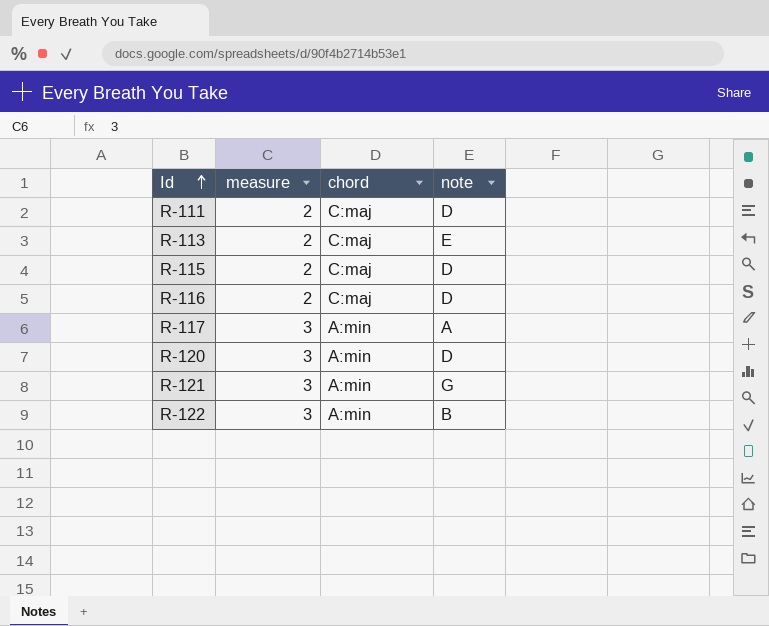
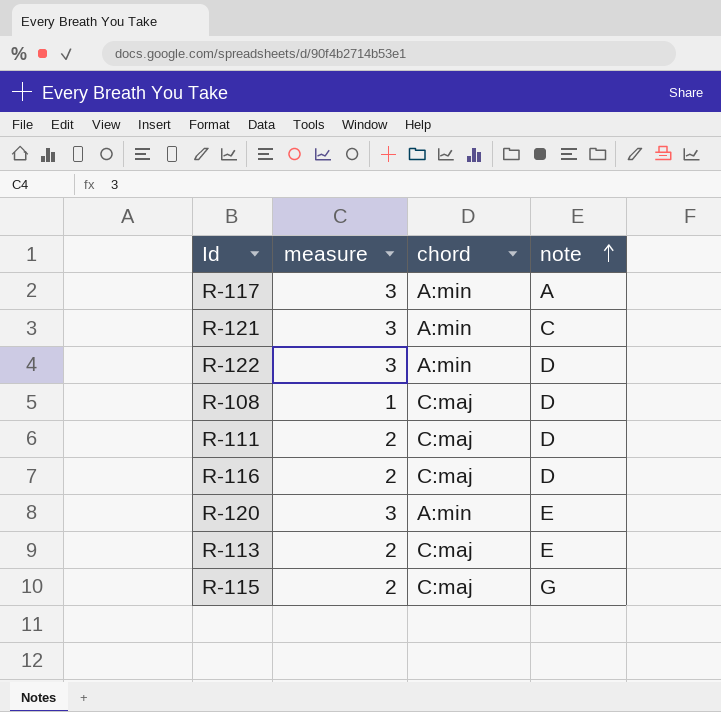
row order: Id ascending -> note ascending
R-121 | note: G -> C
R-122 | note: B -> D
row R-108: none -> 1 | C:maj | D
R-120 | note: D -> E
R-115 | note: D -> G

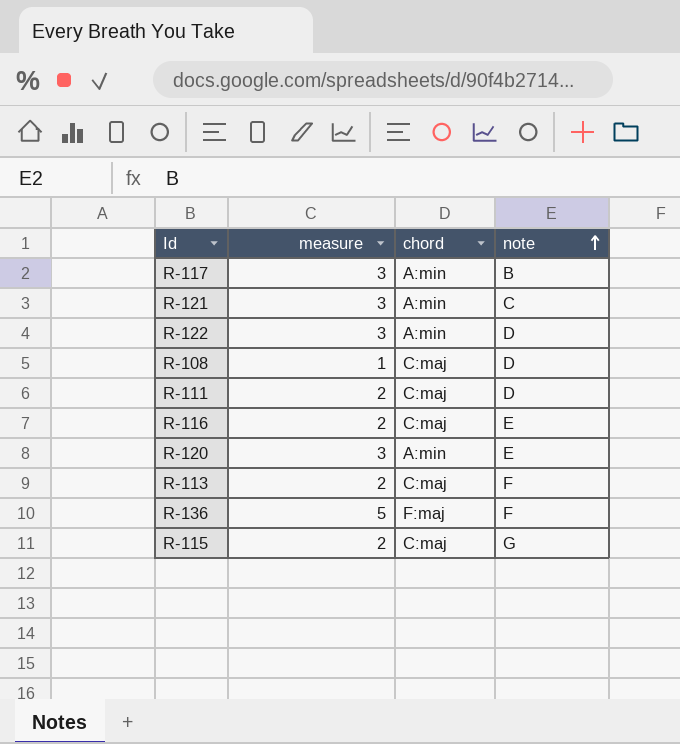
R-117 | note: A -> B
R-116 | note: D -> E
R-113 | note: E -> F
row R-136: none -> 5 | F:maj | F

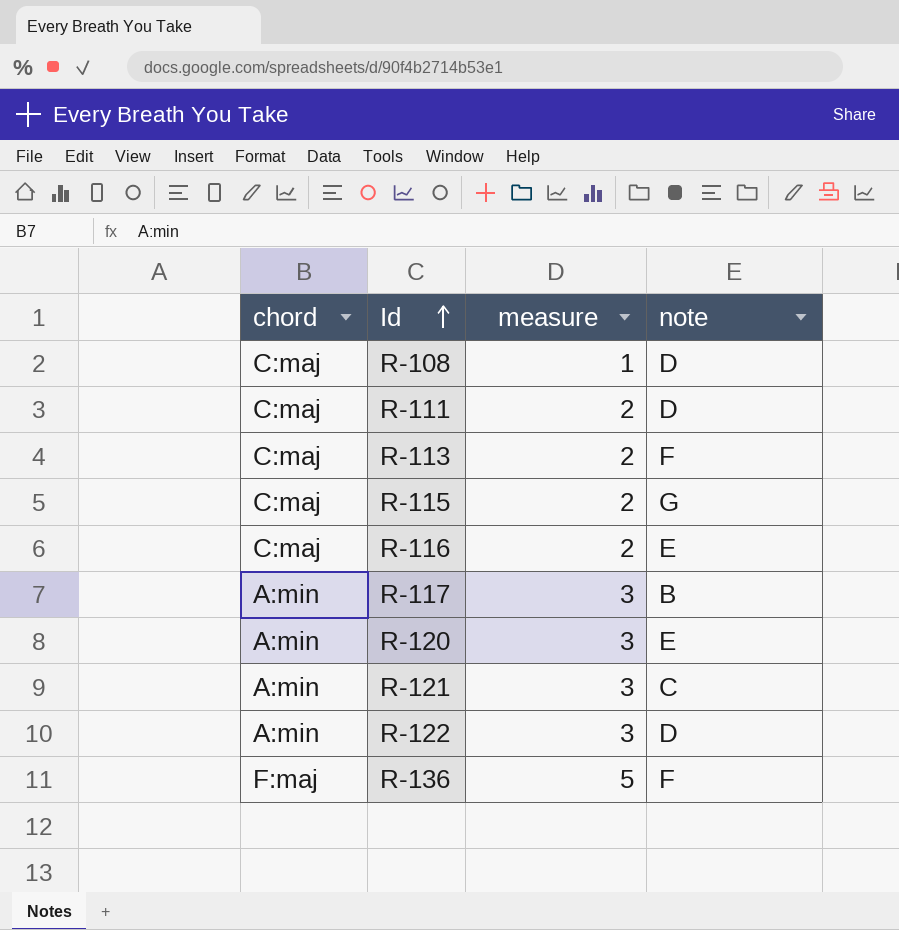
row order: note ascending -> Id ascending
column chord | position: 3 -> 1

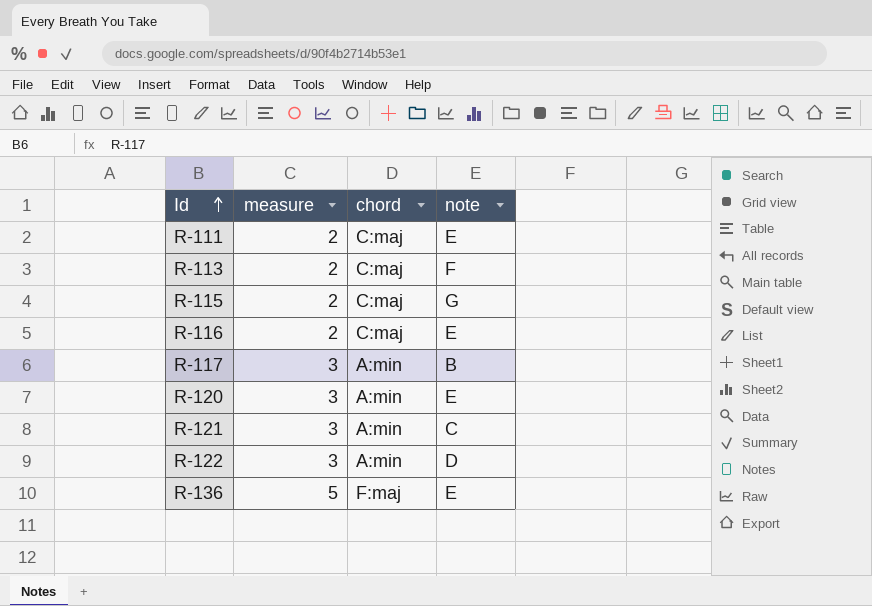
column chord | position: 1 -> 3
row R-108: C:maj | 1 | D -> none
R-111 | note: D -> E
R-136 | note: F -> E

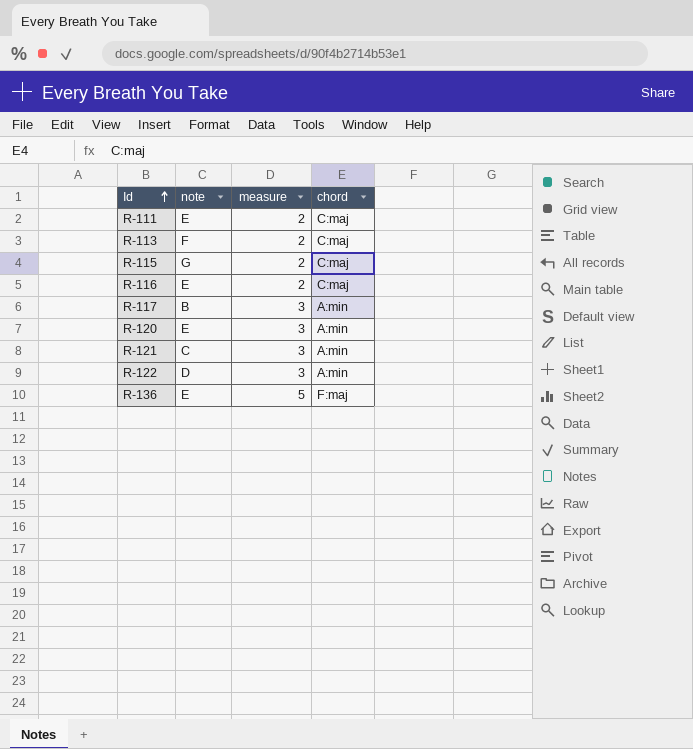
column note | position: 4 -> 2

